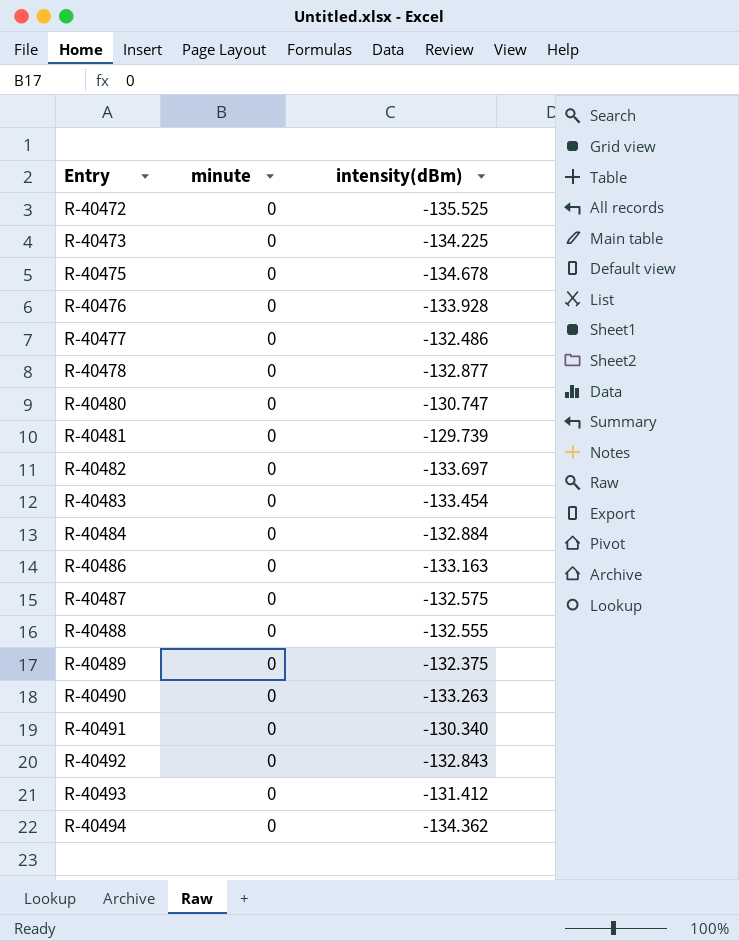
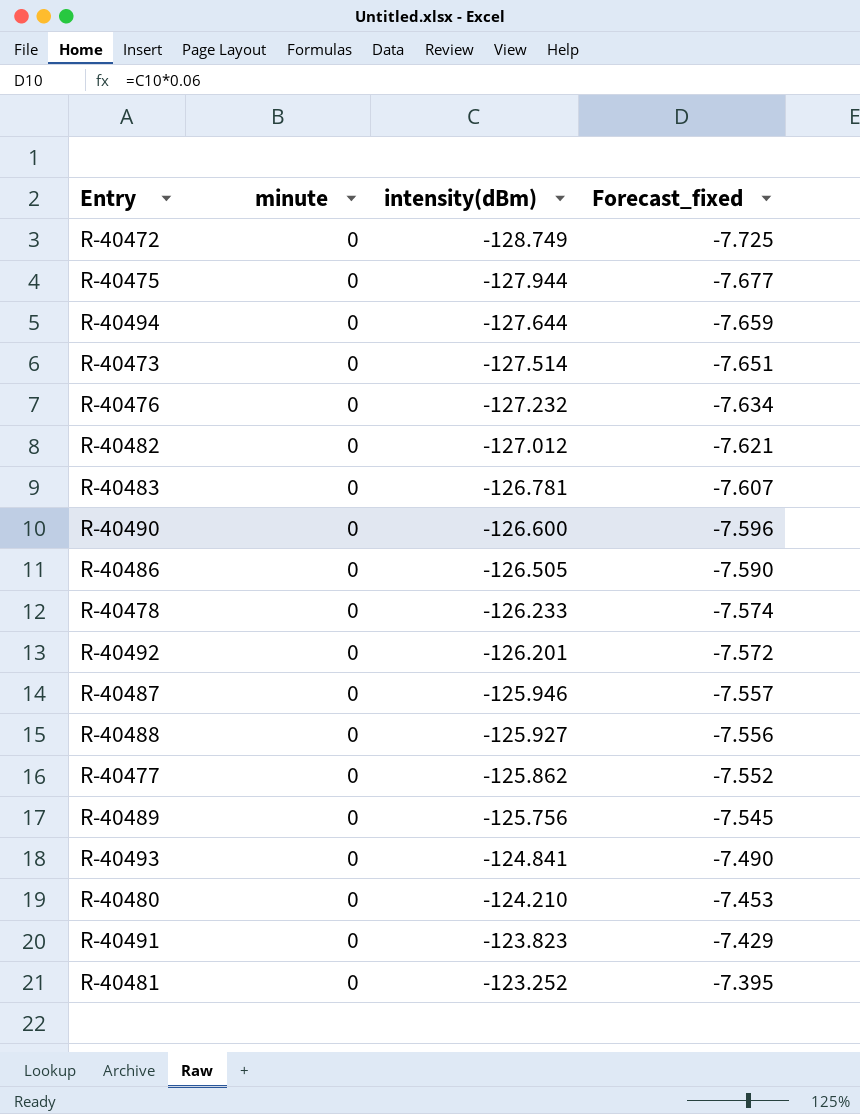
row order: Entry ascending -> intensity(dBm) ascending
column Forecast_fixed | formula: none -> [intensity(dBm)] * 0.06
row R-40484: 0 | -132.884 -> none
R-40472 | intensity(dBm): -135.525 -> -128.749
R-40475 | intensity(dBm): -134.678 -> -127.944
R-40494 | intensity(dBm): -134.362 -> -127.644
R-40473 | intensity(dBm): -134.225 -> -127.514
R-40476 | intensity(dBm): -133.928 -> -127.232
R-40482 | intensity(dBm): -133.697 -> -127.012
R-40483 | intensity(dBm): -133.454 -> -126.781
R-40490 | intensity(dBm): -133.263 -> -126.600
R-40486 | intensity(dBm): -133.163 -> -126.505
R-40478 | intensity(dBm): -132.877 -> -126.233
R-40492 | intensity(dBm): -132.843 -> -126.201
R-40487 | intensity(dBm): -132.575 -> -125.946
R-40488 | intensity(dBm): -132.555 -> -125.927
R-40477 | intensity(dBm): -132.486 -> -125.862
R-40489 | intensity(dBm): -132.375 -> -125.756
R-40493 | intensity(dBm): -131.412 -> -124.841
R-40480 | intensity(dBm): -130.747 -> -124.210
R-40491 | intensity(dBm): -130.340 -> -123.823
R-40481 | intensity(dBm): -129.739 -> -123.252

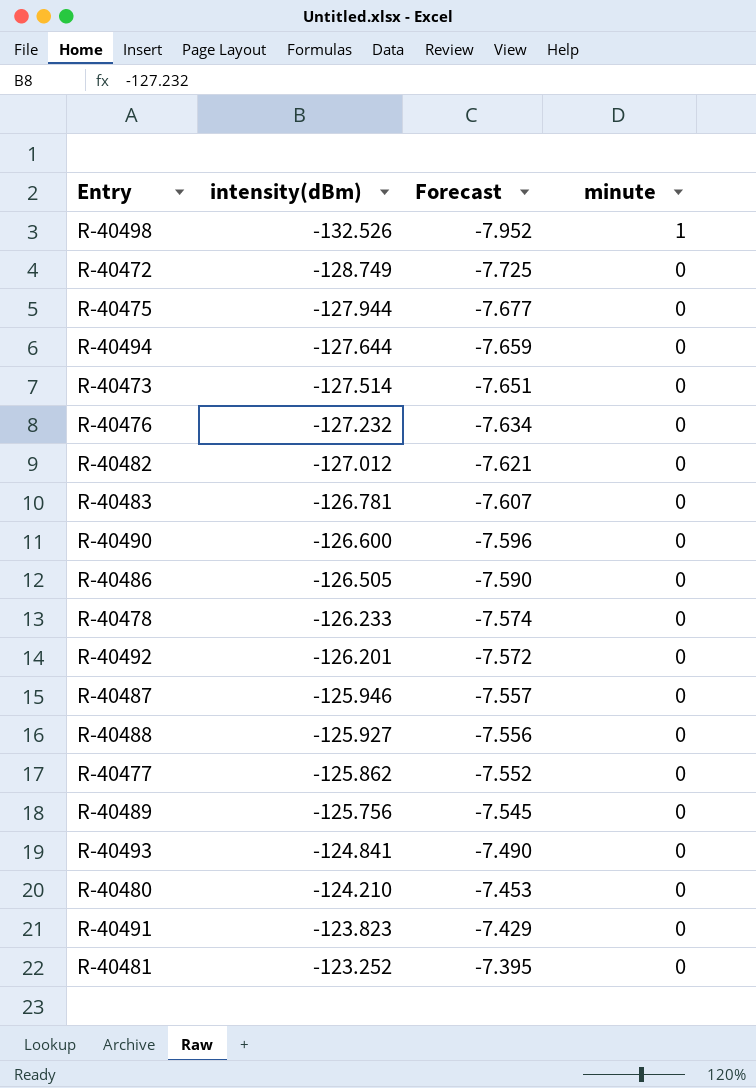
column name: Forecast_fixed -> Forecast
column minute | position: 2 -> 4
row R-40498: none -> -132.526 | -7.952 | 1

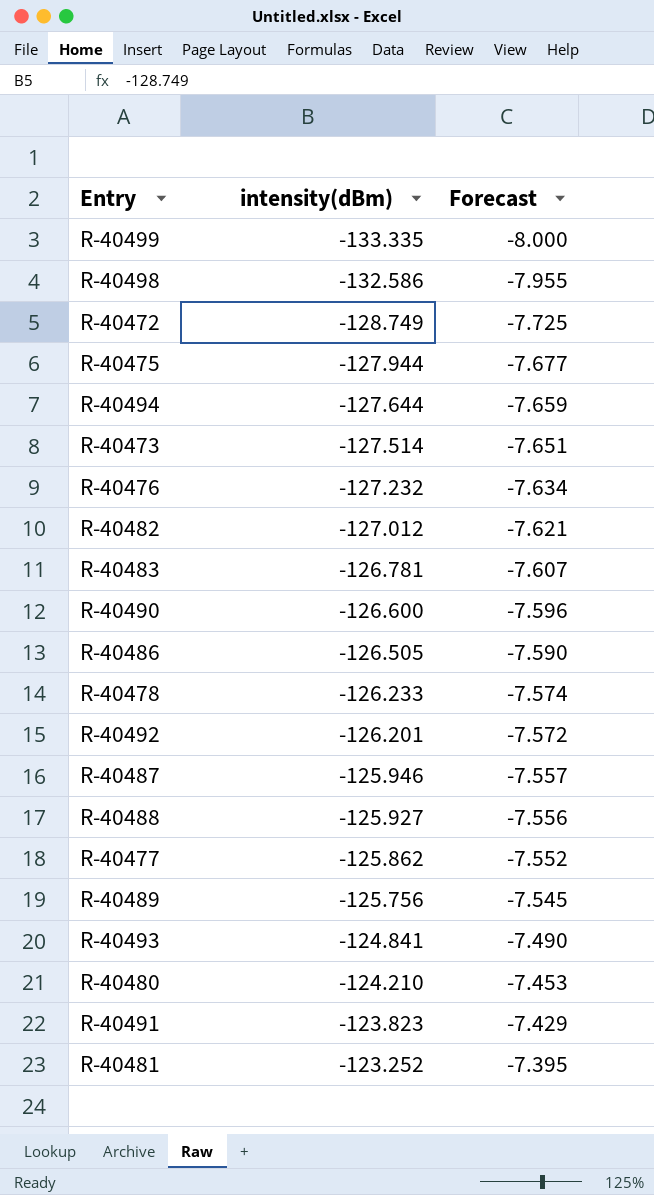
column minute | position: 4 -> none
row R-40499: none -> -133.335 | -8.000
R-40498 | intensity(dBm): -132.526 -> -132.586
R-40498 | Forecast: -7.952 -> -7.955

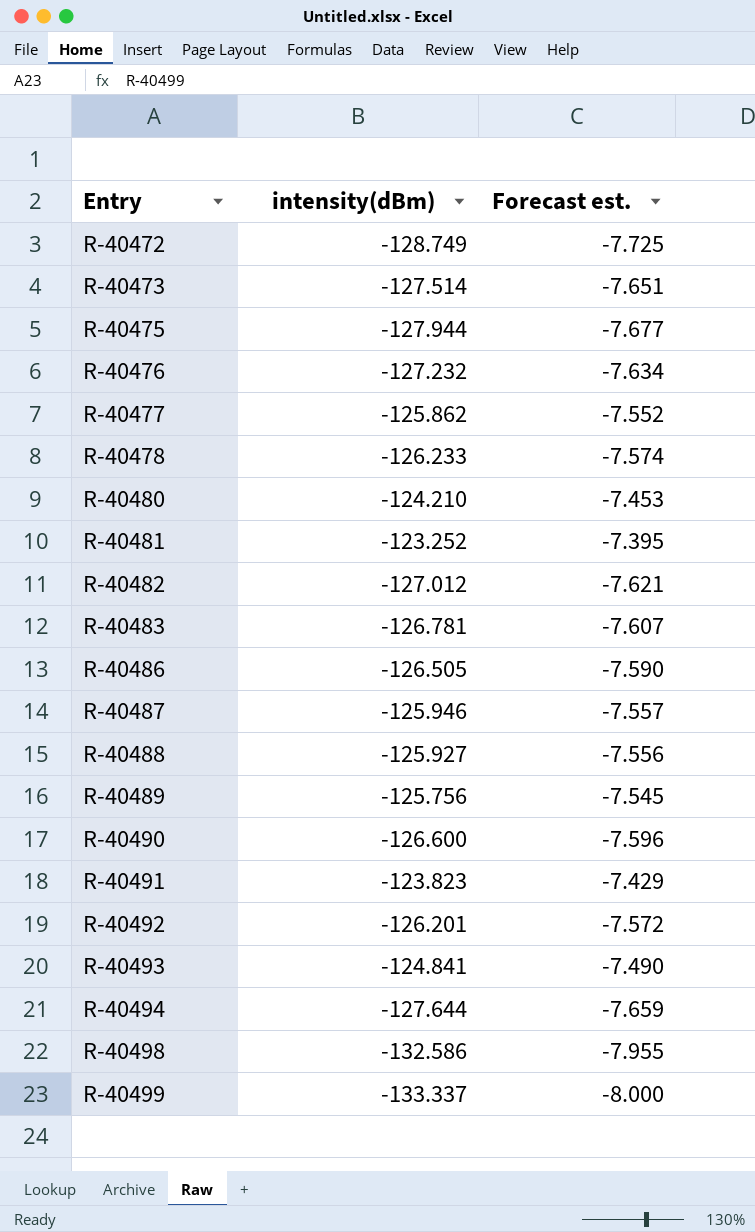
row order: intensity(dBm) ascending -> Entry ascending
column name: Forecast -> Forecast est.
R-40499 | intensity(dBm): -133.335 -> -133.337

